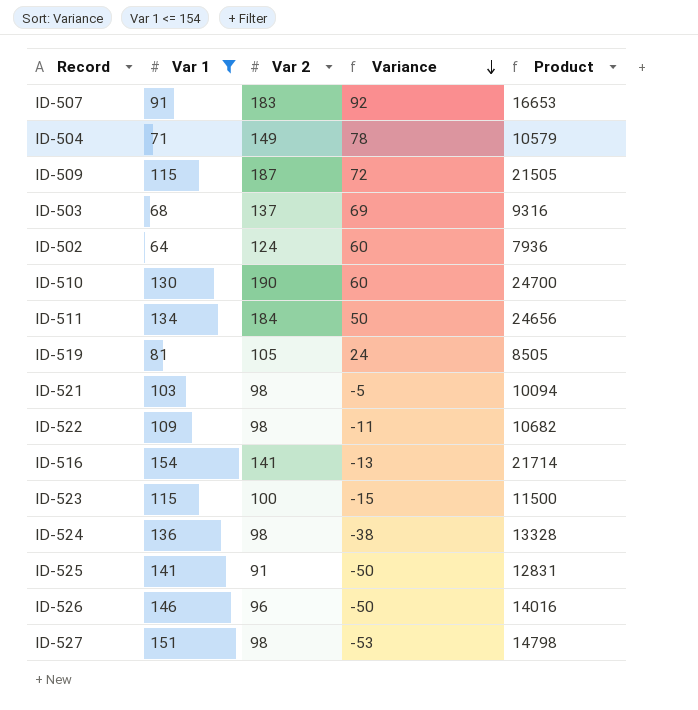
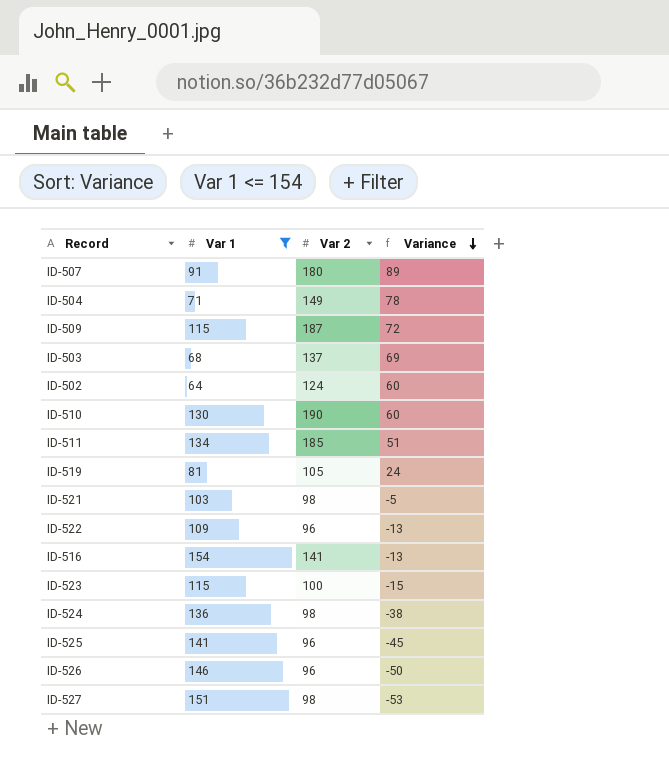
column Product | formula: [Var 1] * [Var 2] -> none
ID-507 | Var 2: 183 -> 180
ID-507 | Variance: 92 -> 89
ID-511 | Var 2: 184 -> 185
ID-511 | Variance: 50 -> 51
ID-522 | Var 2: 98 -> 96
ID-522 | Variance: -11 -> -13
ID-525 | Var 2: 91 -> 96
ID-525 | Variance: -50 -> -45

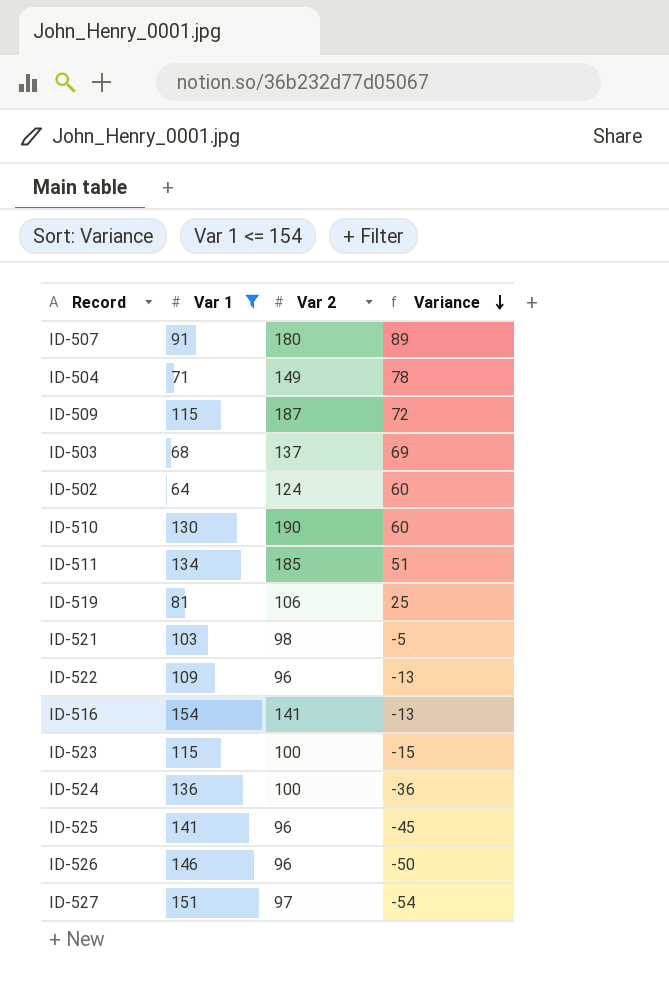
ID-519 | Var 2: 105 -> 106
ID-519 | Variance: 24 -> 25
ID-524 | Var 2: 98 -> 100
ID-524 | Variance: -38 -> -36
ID-527 | Var 2: 98 -> 97
ID-527 | Variance: -53 -> -54

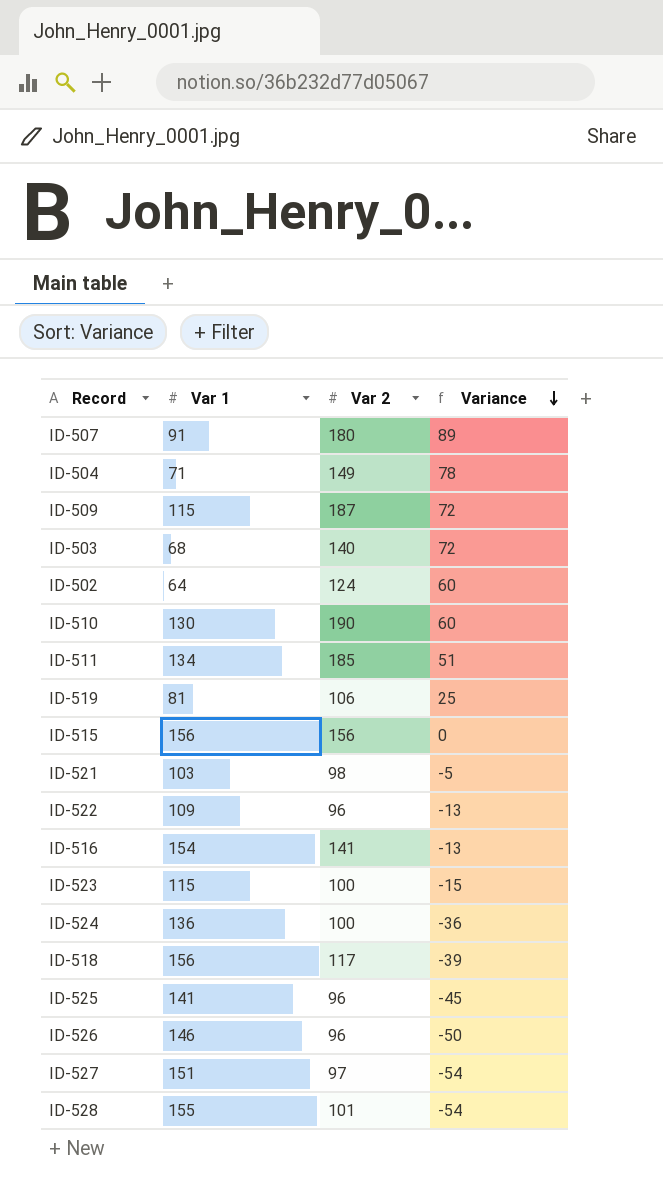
filter: Var 1 <= 154 -> none
ID-503 | Var 2: 137 -> 140
ID-503 | Variance: 69 -> 72

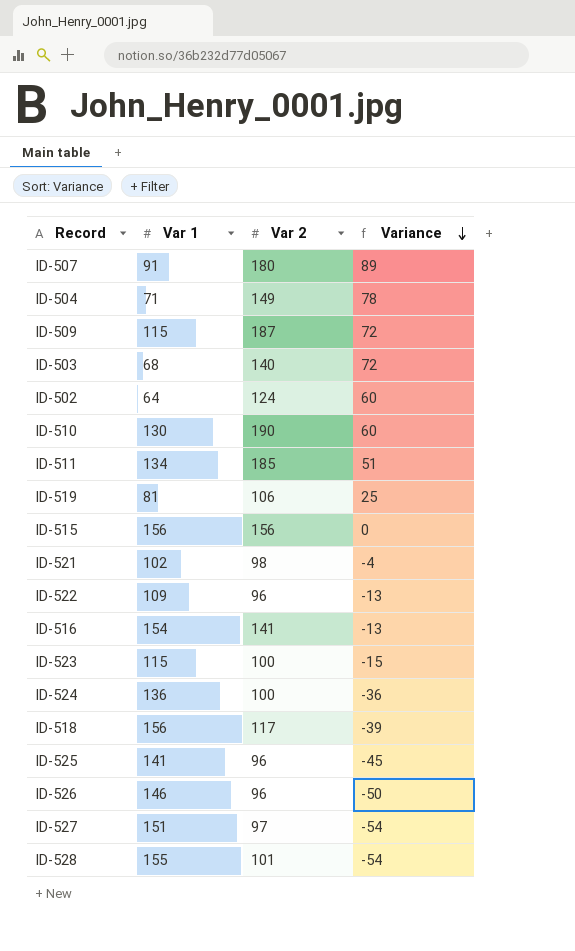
ID-521 | Var 1: 103 -> 102
ID-521 | Variance: -5 -> -4

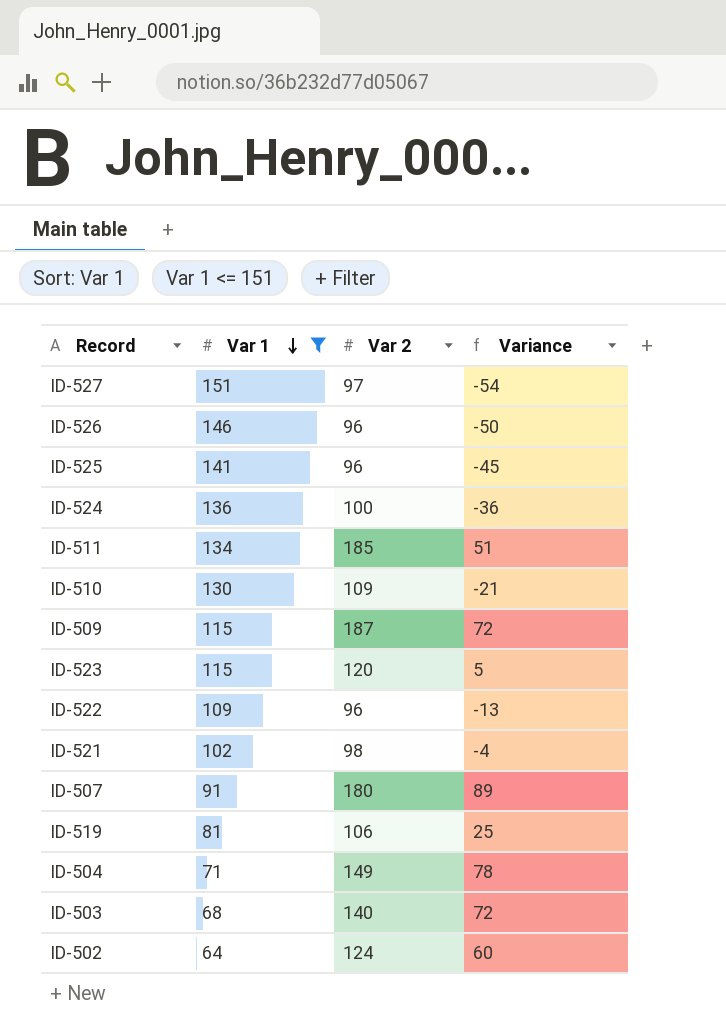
filter: none -> Var 1 <= 151
row order: Variance descending -> Var 1 descending
ID-510 | Var 2: 190 -> 109
ID-510 | Variance: 60 -> -21
ID-523 | Var 2: 100 -> 120
ID-523 | Variance: -15 -> 5

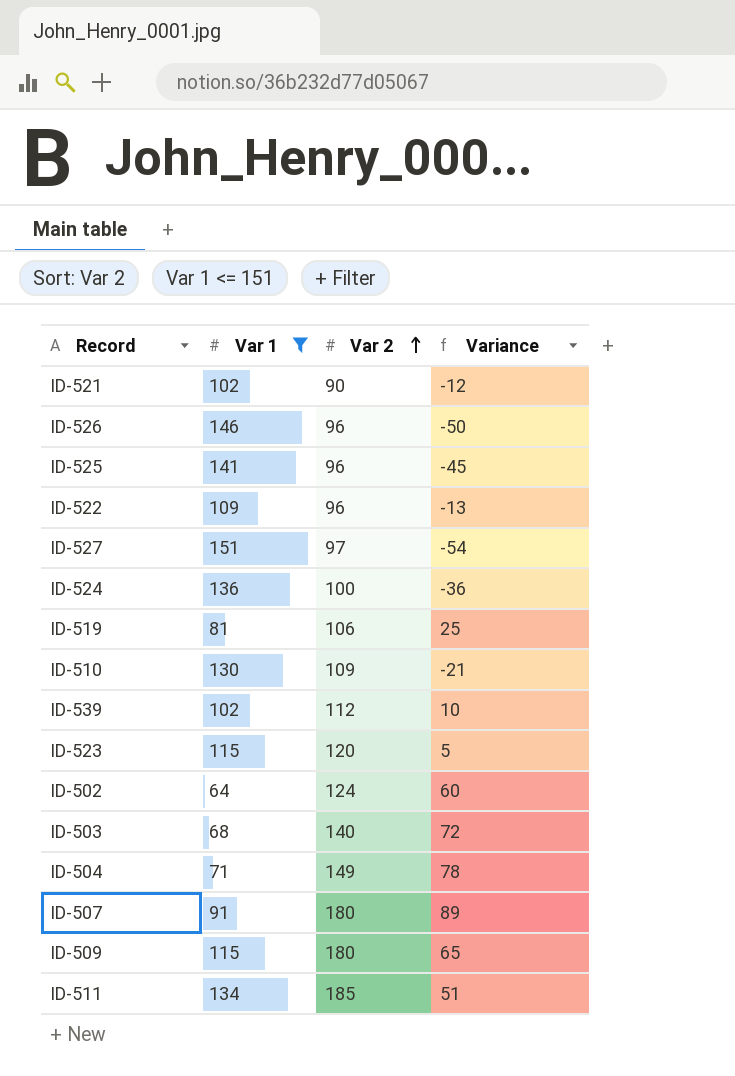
row order: Var 1 descending -> Var 2 ascending
ID-521 | Var 2: 98 -> 90
ID-521 | Variance: -4 -> -12
row ID-539: none -> 102 | 112 | 10
ID-509 | Var 2: 187 -> 180
ID-509 | Variance: 72 -> 65

